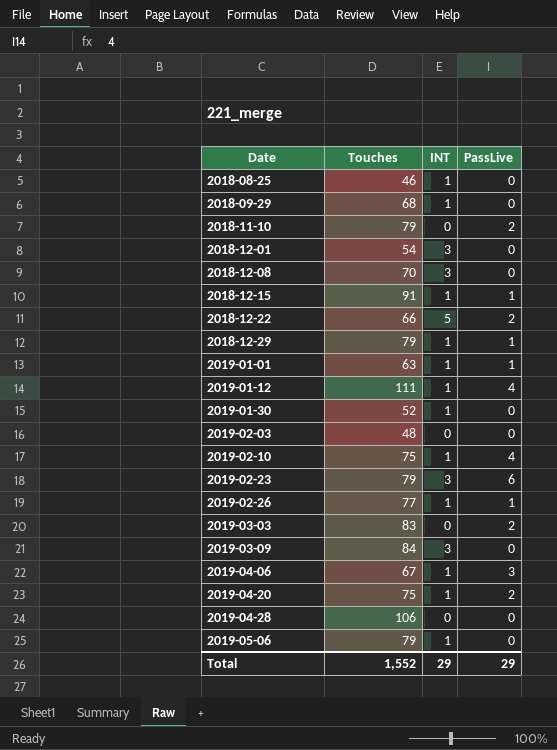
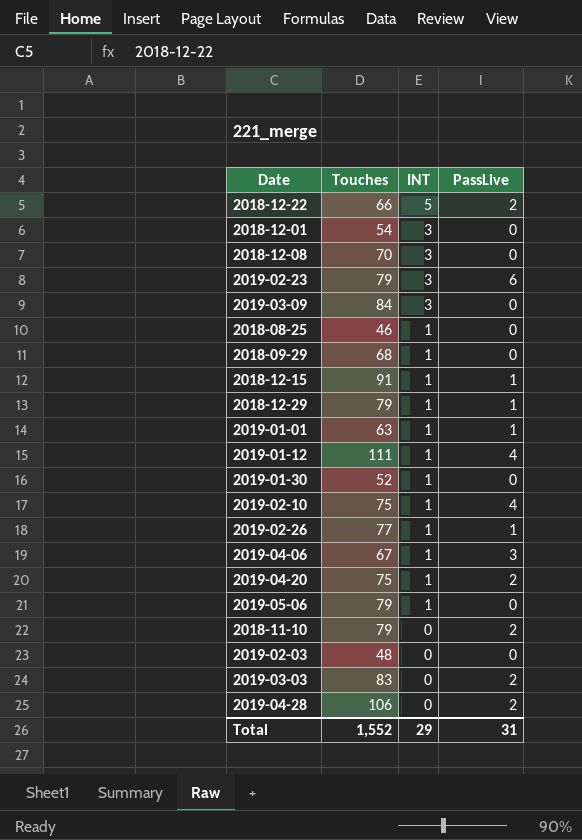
row order: Date ascending -> INT descending
2019-04-28 | PassLive: 0 -> 2
Total | PassLive: 29 -> 31

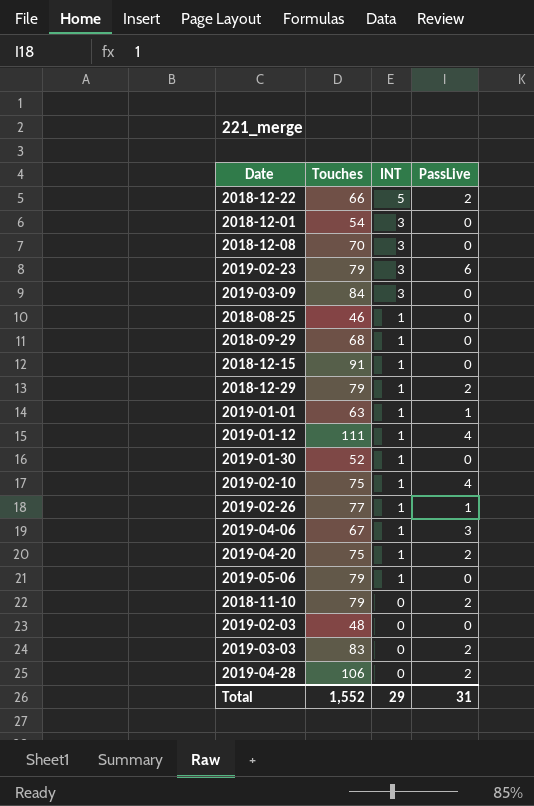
2018-12-15 | PassLive: 1 -> 0
2018-12-29 | PassLive: 1 -> 2

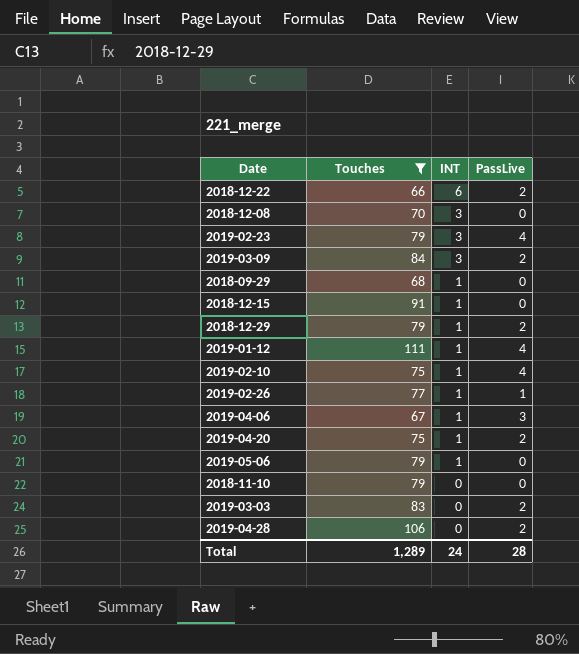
filter: none -> Touches >= 66
2018-12-22 | INT: 5 -> 6
2019-02-23 | PassLive: 6 -> 4
2019-03-09 | PassLive: 0 -> 2
2018-11-10 | PassLive: 2 -> 0
Total | Touches: 1,552 -> 1,289
Total | INT: 29 -> 24
Total | PassLive: 31 -> 28

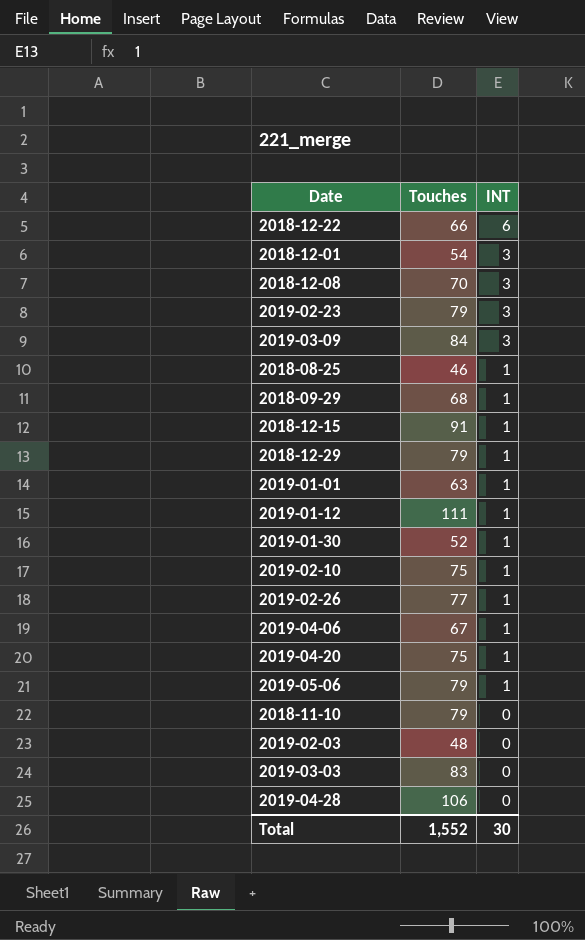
filter: Touches >= 66 -> none
column PassLive | position: 4 -> none
Total | Touches: 1,289 -> 1,552
Total | INT: 24 -> 30

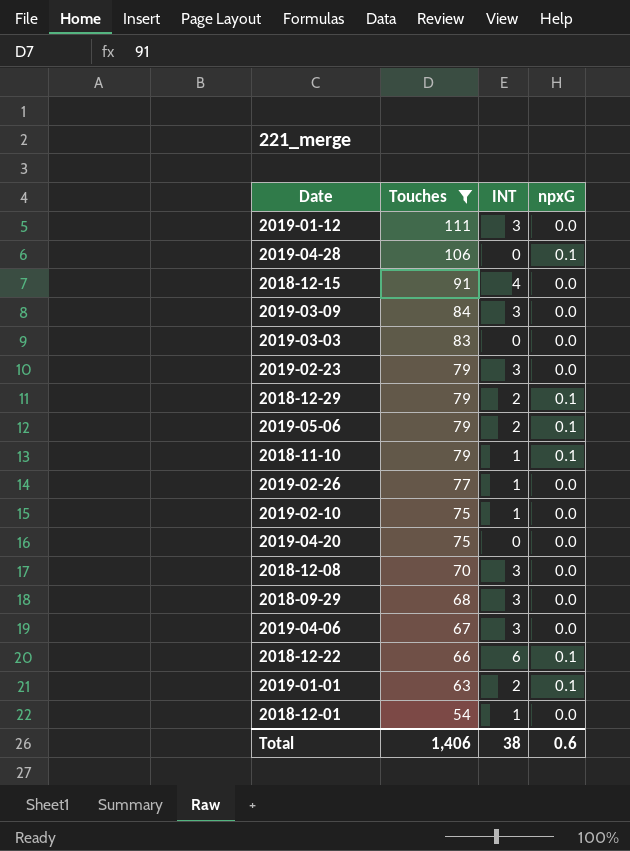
filter: none -> Touches >= 54
row order: INT descending -> Touches descending
column npxG | position: none -> 4
2019-01-12 | INT: 1 -> 3
2018-12-15 | INT: 1 -> 4
2018-12-29 | INT: 1 -> 2
2019-05-06 | INT: 1 -> 2
2018-11-10 | INT: 0 -> 1
2019-04-20 | INT: 1 -> 0
2018-09-29 | INT: 1 -> 3
2019-04-06 | INT: 1 -> 3
2019-01-01 | INT: 1 -> 2
2018-12-01 | INT: 3 -> 1
Total | Touches: 1,552 -> 1,406
Total | INT: 30 -> 38

